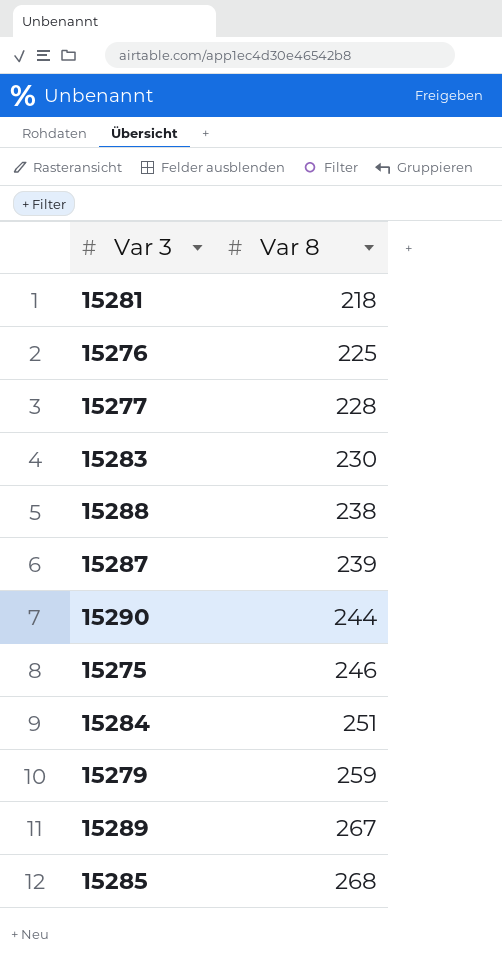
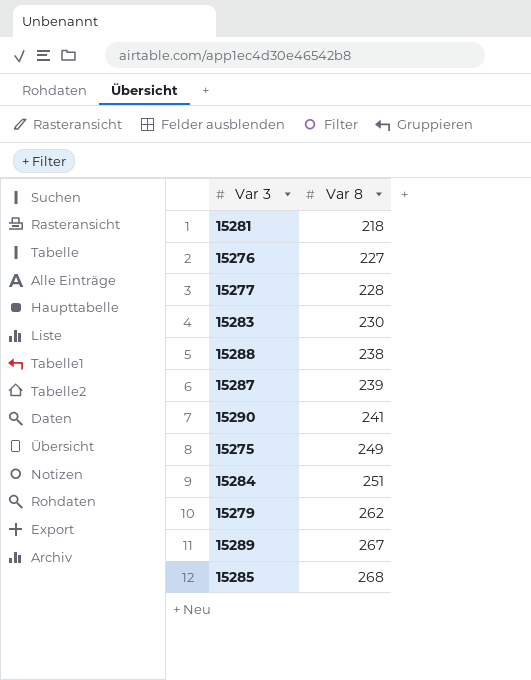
15276 | Var 8: 225 -> 227
15290 | Var 8: 244 -> 241
15275 | Var 8: 246 -> 249
15279 | Var 8: 259 -> 262

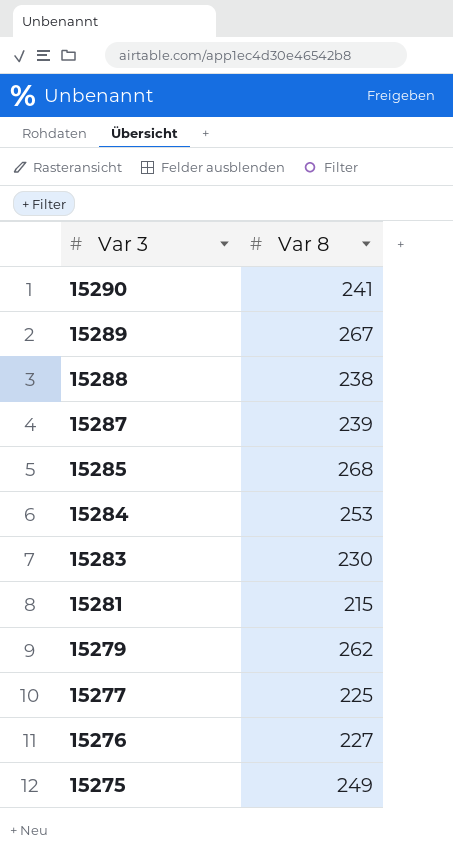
row order: Var 8 ascending -> Var 3 descending
15284 | Var 8: 251 -> 253
15281 | Var 8: 218 -> 215
15277 | Var 8: 228 -> 225

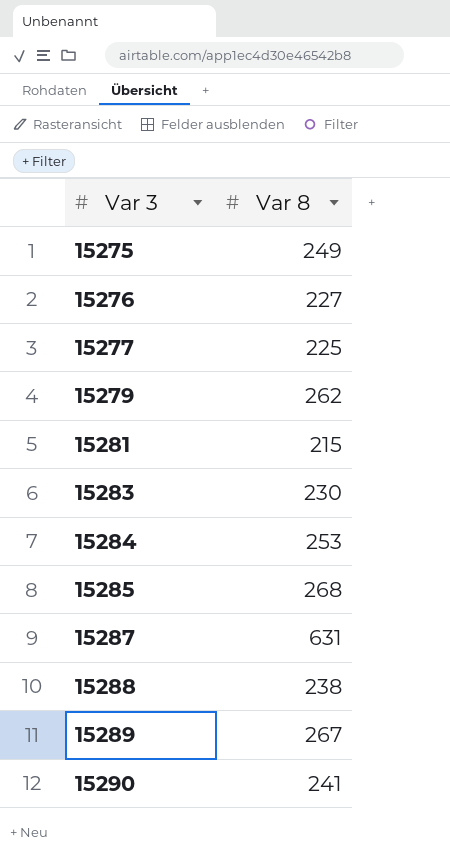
row order: Var 3 descending -> Var 3 ascending
15287 | Var 8: 239 -> 631

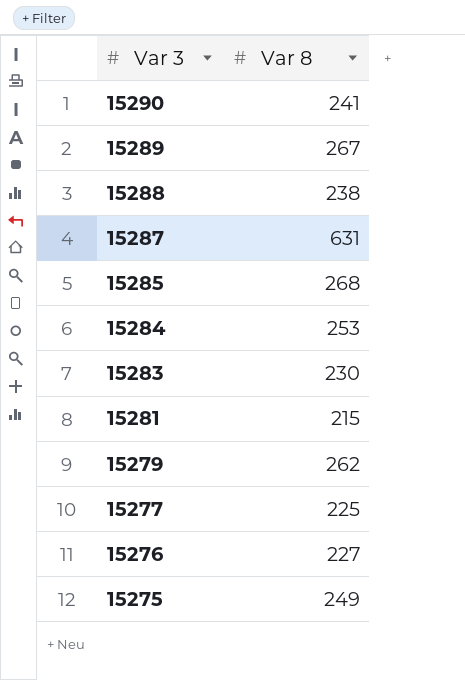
row order: Var 3 ascending -> Var 3 descending

